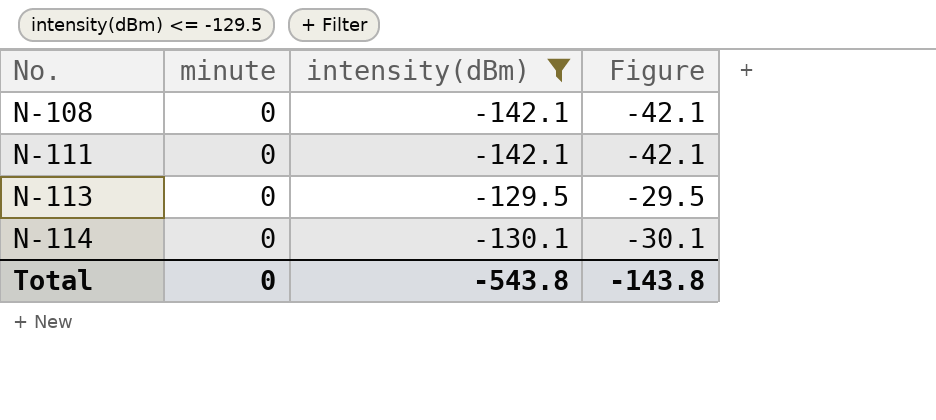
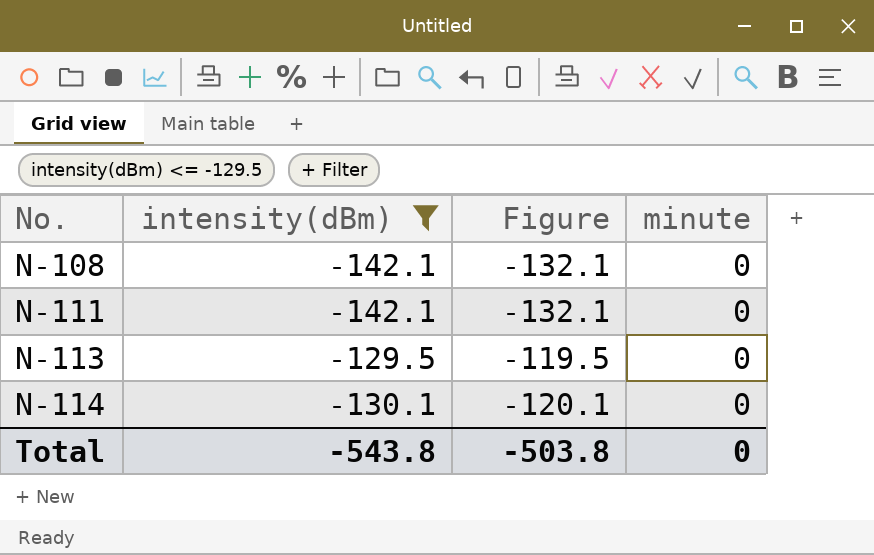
column Figure | formula: [intensity(dBm)] + 100 -> [intensity(dBm)] + 10
column minute | position: 2 -> 4
Total | Figure: -143.8 -> -503.8

